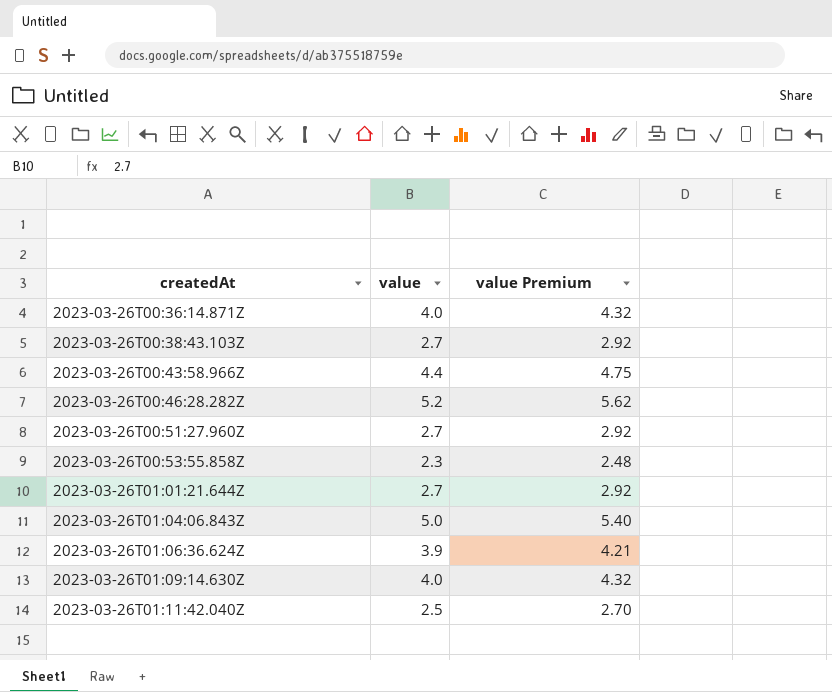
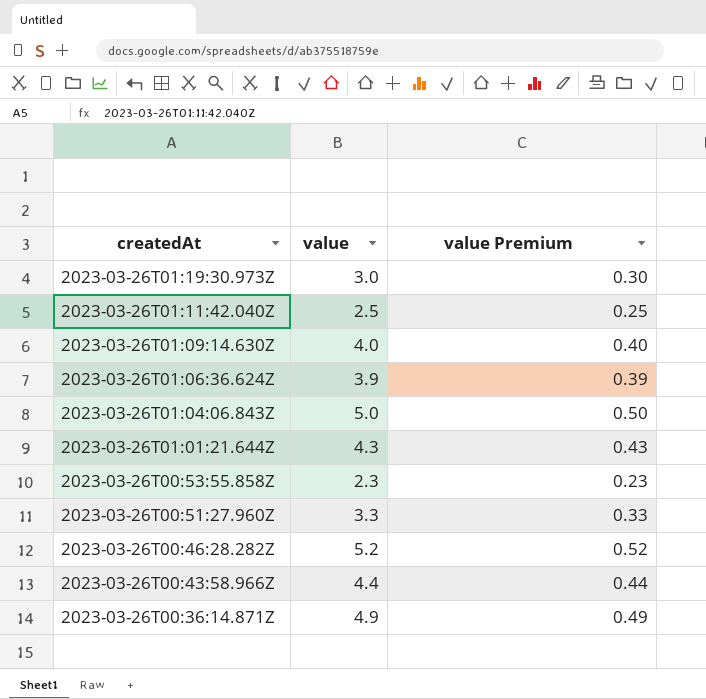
row order: createdAt ascending -> createdAt descending
column value Premium | formula: [value] * 1.08 -> [value] * 0.1
row 2023-03-26T00:38:43.103Z: 2.7 | 2.92 -> none
row 2023-03-26T01:19:30.973Z: none -> 3.0 | 0.30
2023-03-26T01:01:21.644Z | value: 2.7 -> 4.3
2023-03-26T00:51:27.960Z | value: 2.7 -> 3.3
2023-03-26T00:36:14.871Z | value: 4.0 -> 4.9

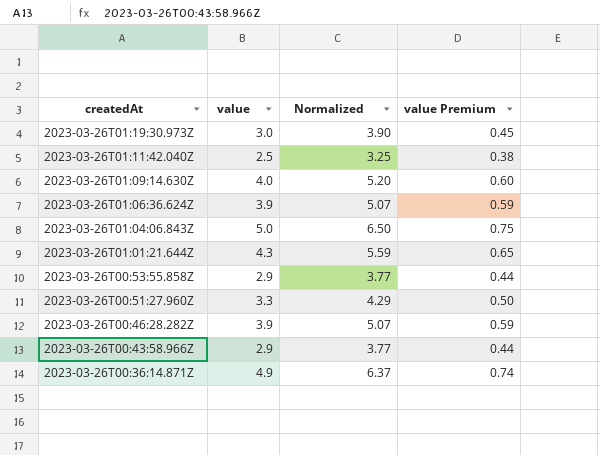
column Normalized | formula: none -> [value] * 1.3
column value Premium | formula: [value] * 0.1 -> [value] * 0.15
2023-03-26T00:53:55.858Z | value: 2.3 -> 2.9
2023-03-26T00:46:28.282Z | value: 5.2 -> 3.9
2023-03-26T00:43:58.966Z | value: 4.4 -> 2.9

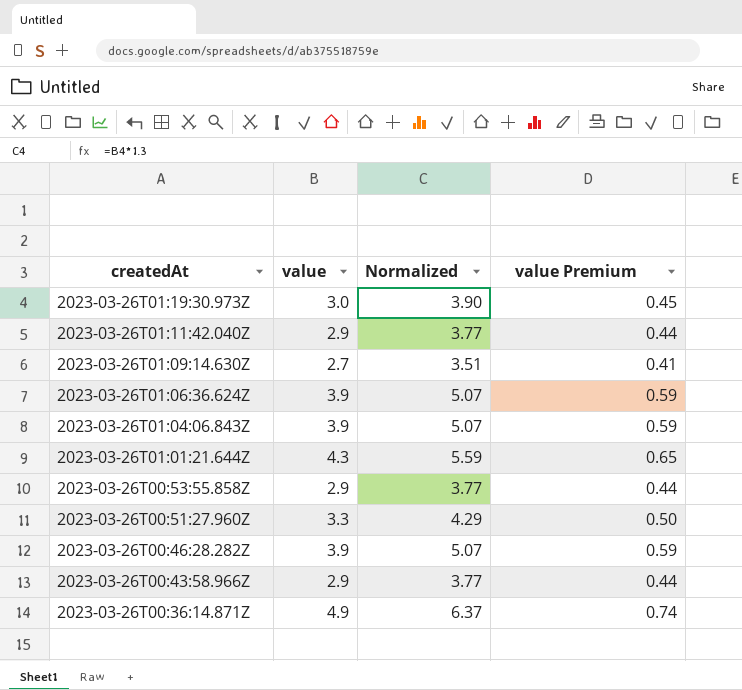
2023-03-26T01:11:42.040Z | value: 2.5 -> 2.9
2023-03-26T01:11:42.040Z | Normalized: 3.25 -> 3.77
2023-03-26T01:11:42.040Z | value Premium: 0.38 -> 0.44
2023-03-26T01:09:14.630Z | value: 4.0 -> 2.7
2023-03-26T01:09:14.630Z | Normalized: 5.20 -> 3.51
2023-03-26T01:09:14.630Z | value Premium: 0.60 -> 0.41
2023-03-26T01:04:06.843Z | value: 5.0 -> 3.9
2023-03-26T01:04:06.843Z | Normalized: 6.50 -> 5.07
2023-03-26T01:04:06.843Z | value Premium: 0.75 -> 0.59

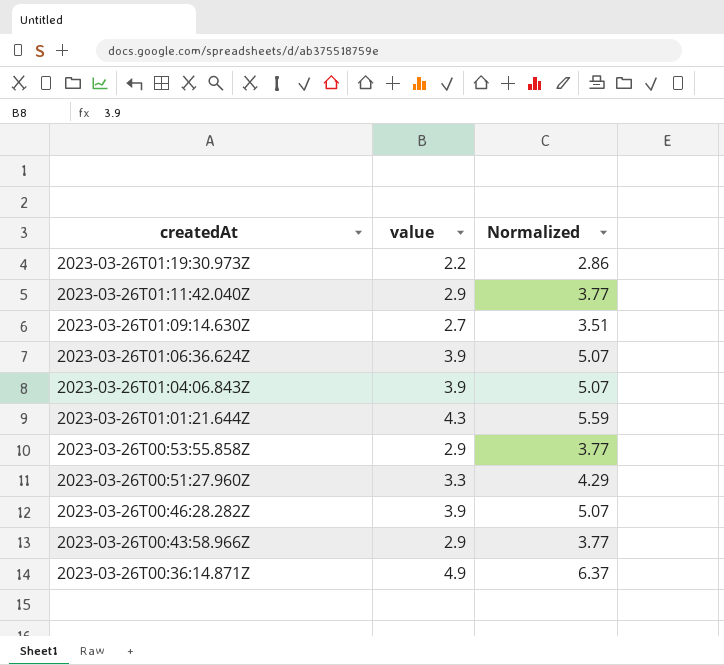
column value Premium | formula: [value] * 0.15 -> none
2023-03-26T01:19:30.973Z | value: 3.0 -> 2.2
2023-03-26T01:19:30.973Z | Normalized: 3.90 -> 2.86

